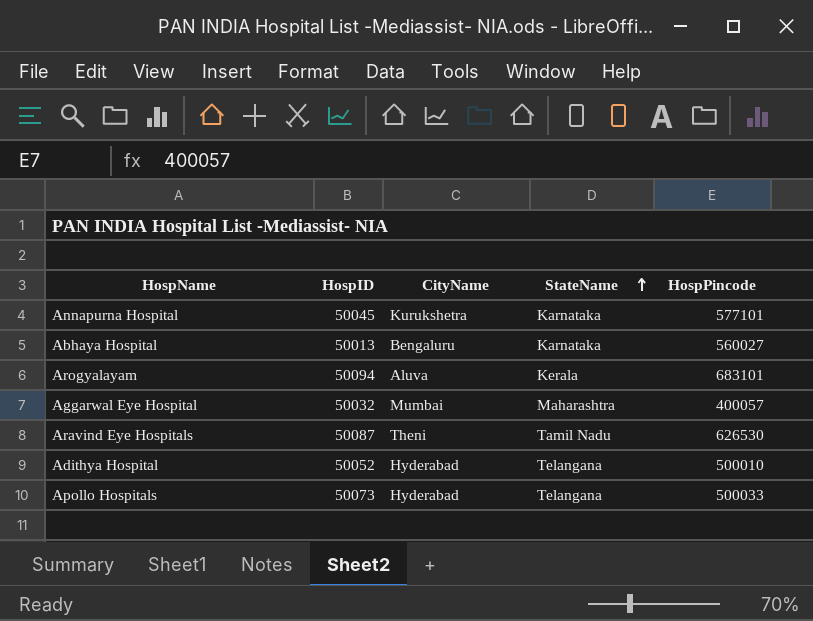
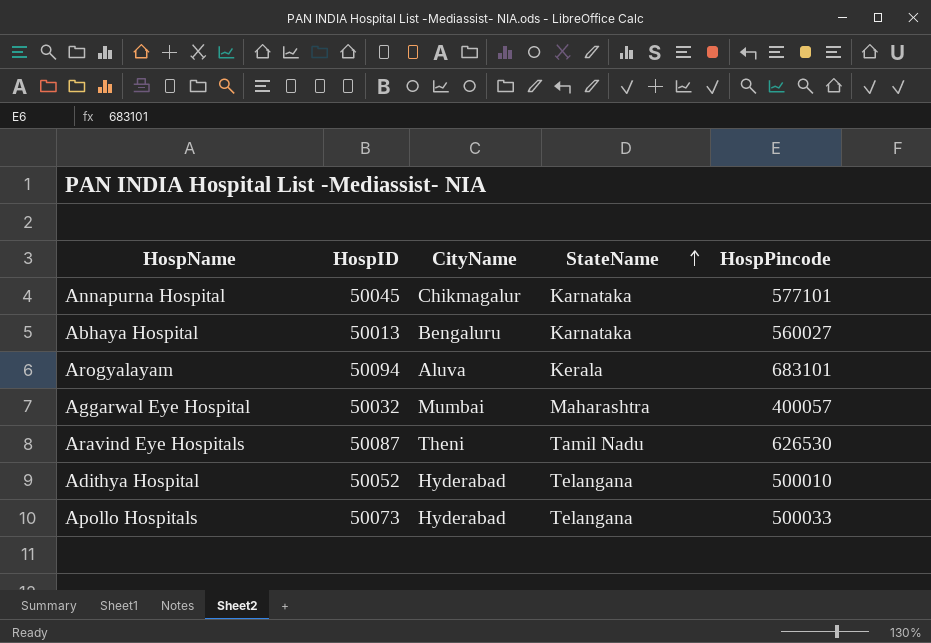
Annapurna Hospital | CityName: Kurukshetra -> Chikmagalur

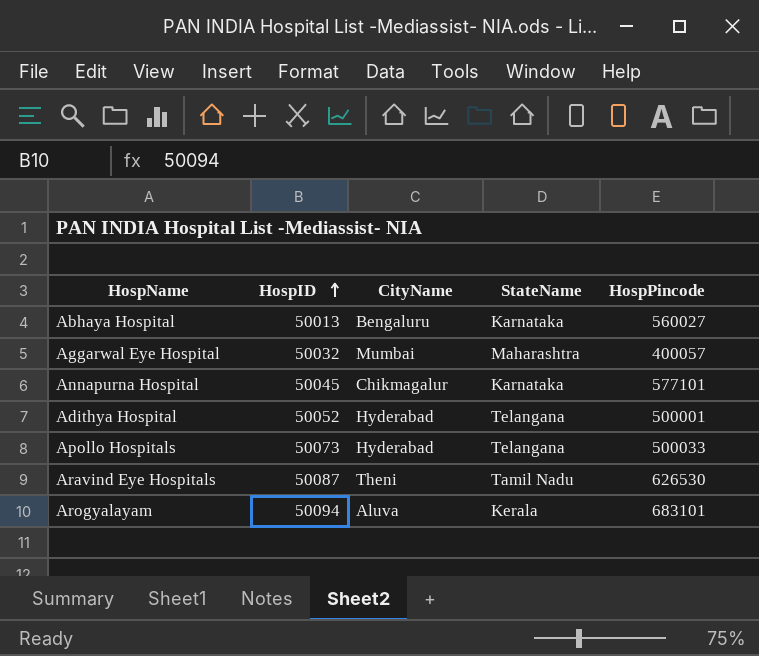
row order: StateName ascending -> HospID ascending
Adithya Hospital | HospPincode: 500010 -> 500001

